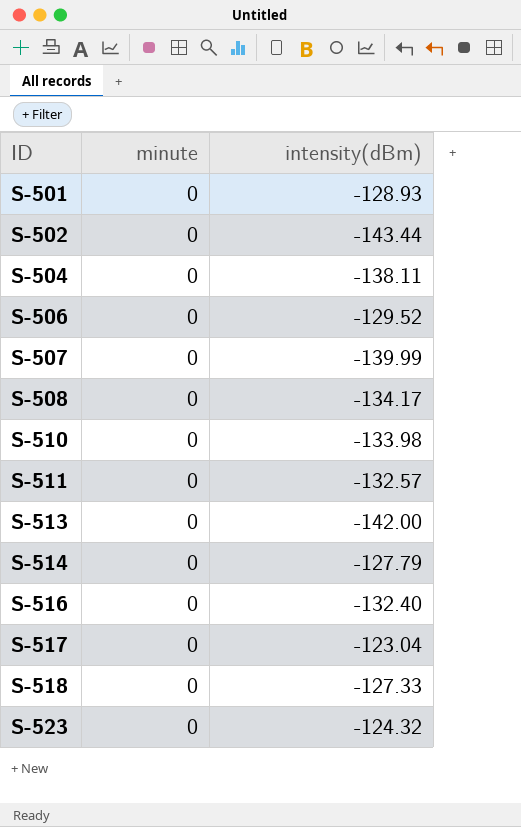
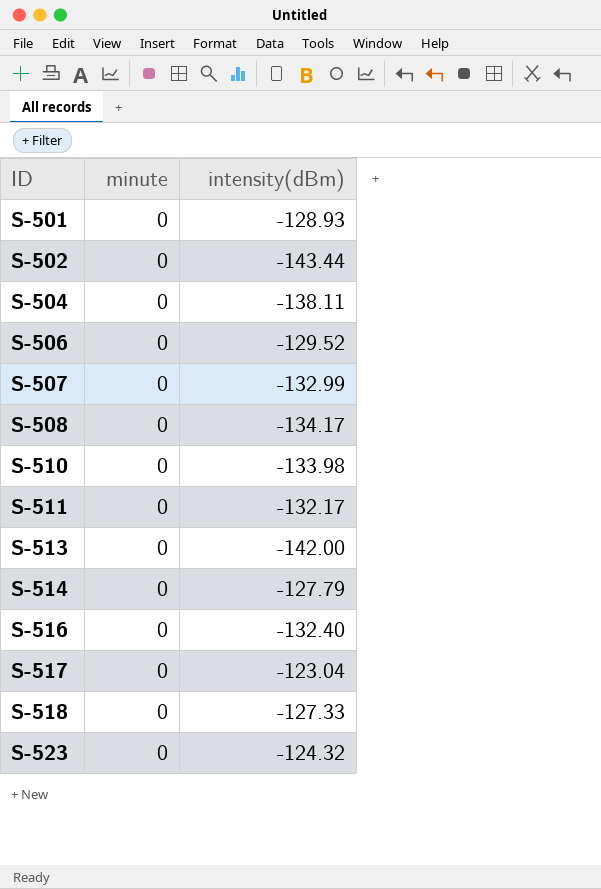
S-507 | intensity(dBm): -139.99 -> -132.99
S-511 | intensity(dBm): -132.57 -> -132.17

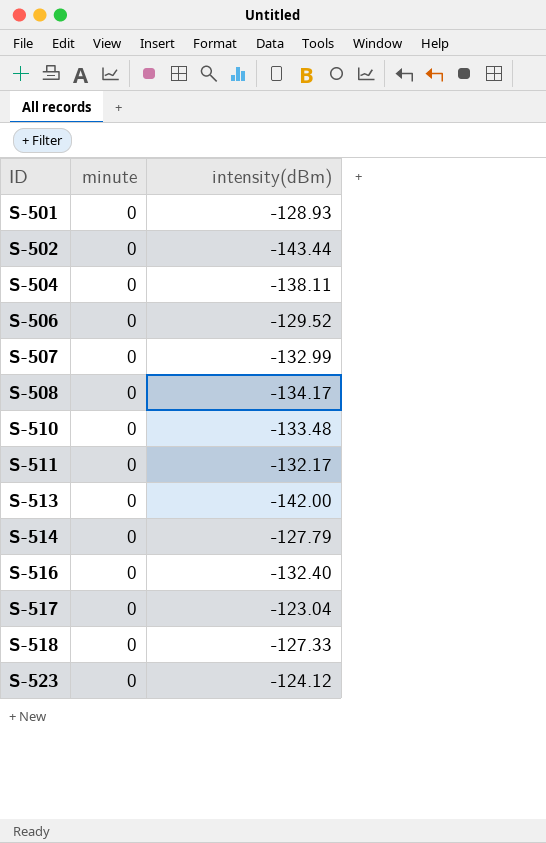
S-510 | intensity(dBm): -133.98 -> -133.48
S-523 | intensity(dBm): -124.32 -> -124.12

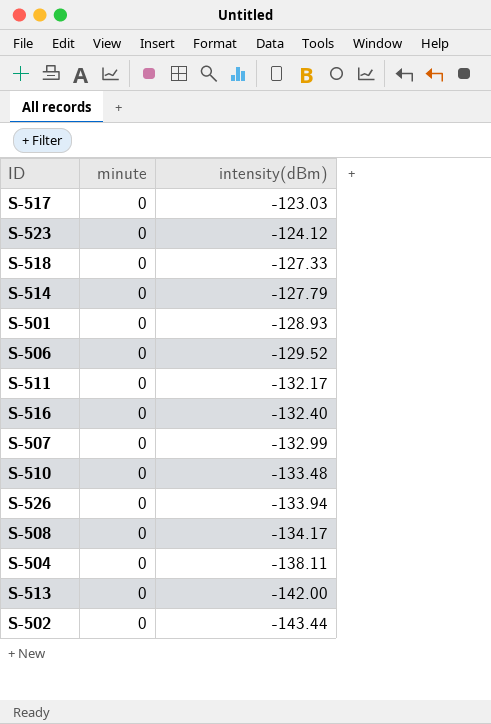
row order: ID ascending -> intensity(dBm) descending
S-517 | intensity(dBm): -123.04 -> -123.03
row S-526: none -> 0 | -133.94

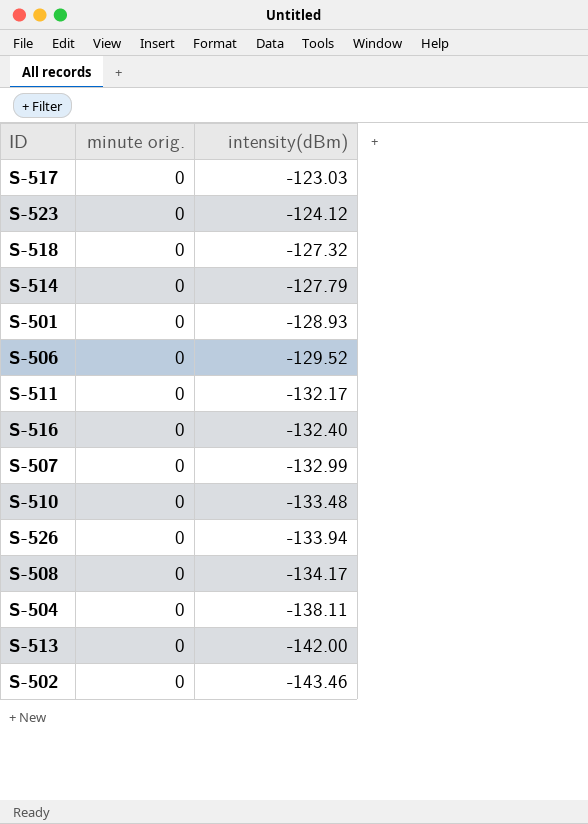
column name: minute -> minute orig.
S-518 | intensity(dBm): -127.33 -> -127.32
S-502 | intensity(dBm): -143.44 -> -143.46

